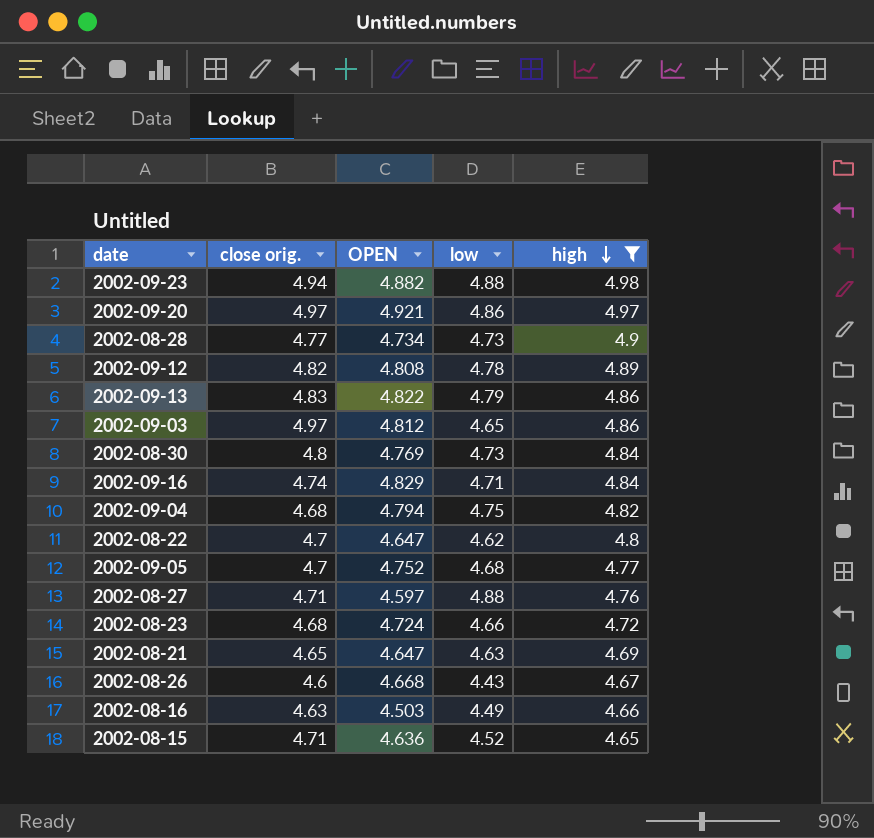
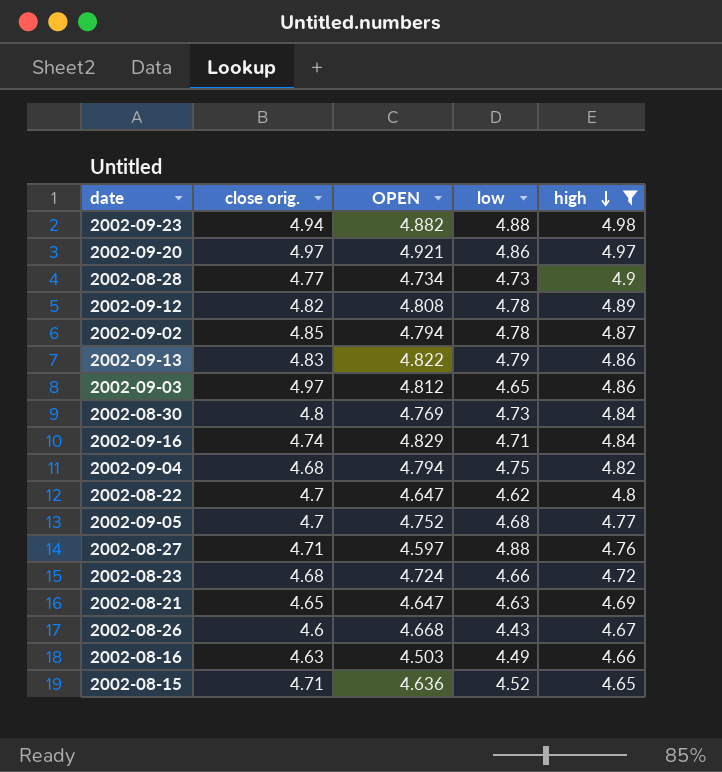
row 2002-09-02: none -> 4.85 | 4.794 | 4.78 | 4.87

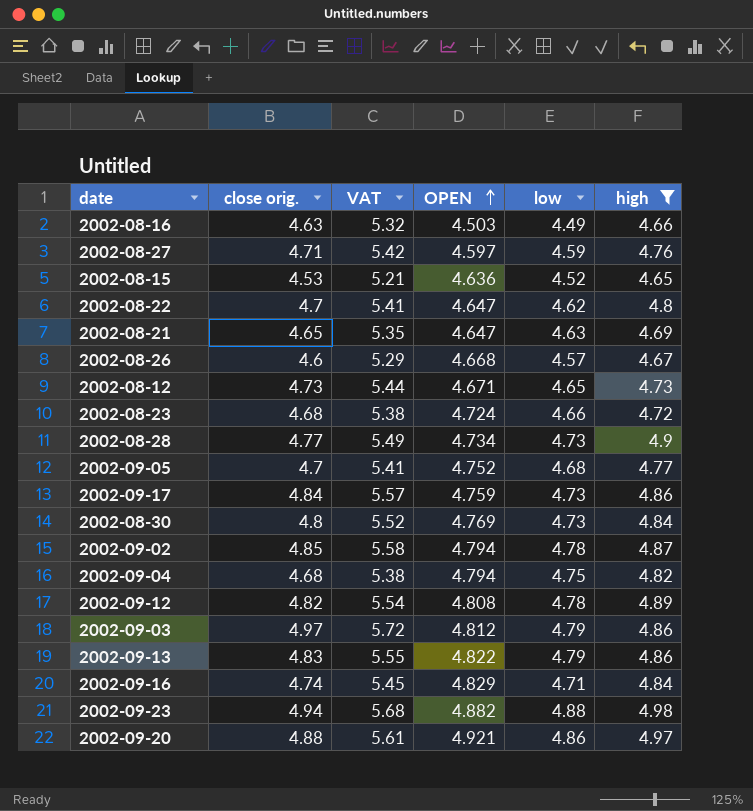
row order: high descending -> OPEN ascending
column VAT | formula: none -> [close orig.] * 1.15
2002-08-27 | low: 4.88 -> 4.59
2002-08-15 | close orig.: 4.71 -> 4.53
2002-08-26 | low: 4.43 -> 4.57
row 2002-08-12: none -> 4.73 | 5.44 | 4.671 | 4.65 | 4.73
row 2002-09-17: none -> 4.84 | 5.57 | 4.759 | 4.73 | 4.86
2002-09-03 | low: 4.65 -> 4.79
2002-09-20 | close orig.: 4.97 -> 4.88

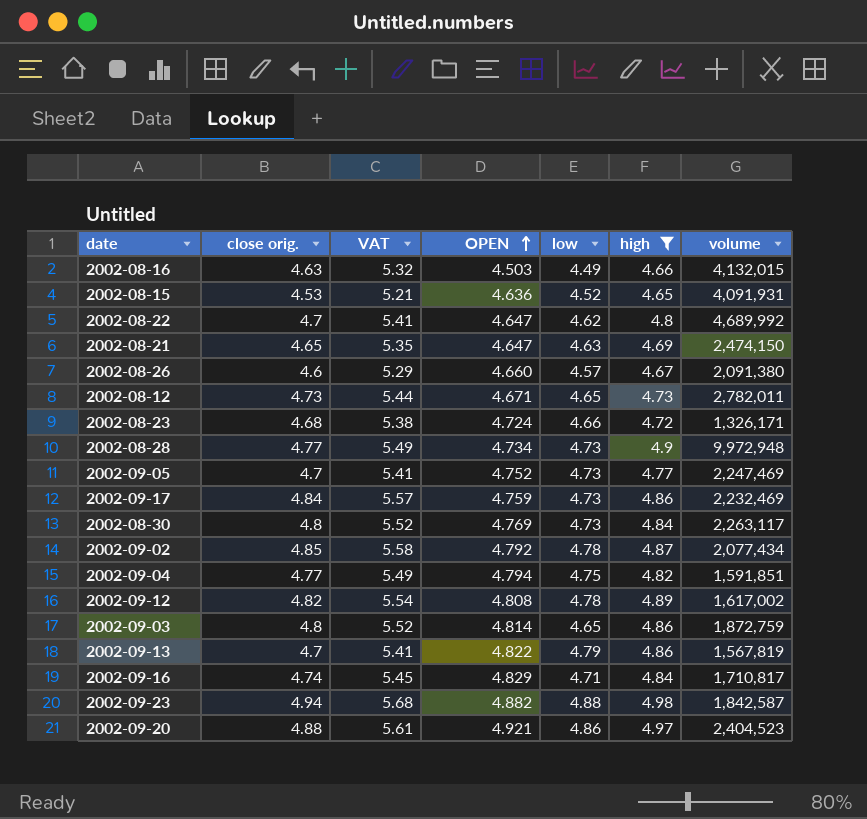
column volume | position: none -> 7
row 2002-08-27: 4.71 | 5.42 | 4.597 | 4.59 | 4.76 -> none
2002-08-26 | OPEN: 4.668 -> 4.660
2002-09-05 | low: 4.68 -> 4.73
2002-09-02 | OPEN: 4.794 -> 4.792
2002-09-04 | close orig.: 4.68 -> 4.77
2002-09-04 | VAT: 5.38 -> 5.49
2002-09-03 | close orig.: 4.97 -> 4.8
2002-09-03 | VAT: 5.72 -> 5.52
2002-09-03 | OPEN: 4.812 -> 4.814
2002-09-03 | low: 4.79 -> 4.65
2002-09-13 | close orig.: 4.83 -> 4.7
2002-09-13 | VAT: 5.55 -> 5.41

